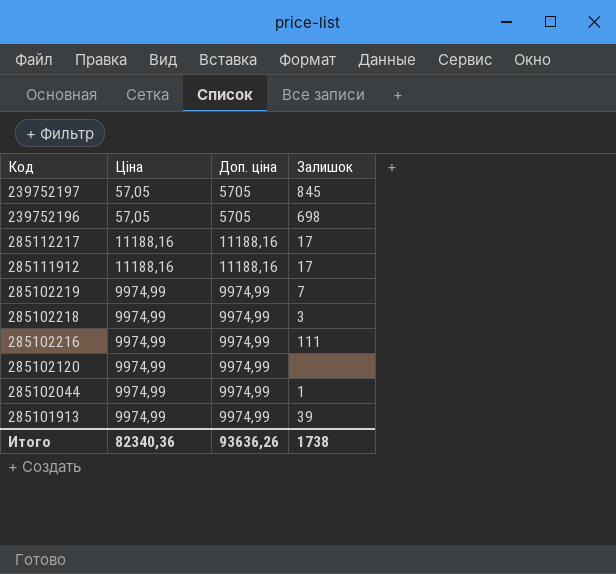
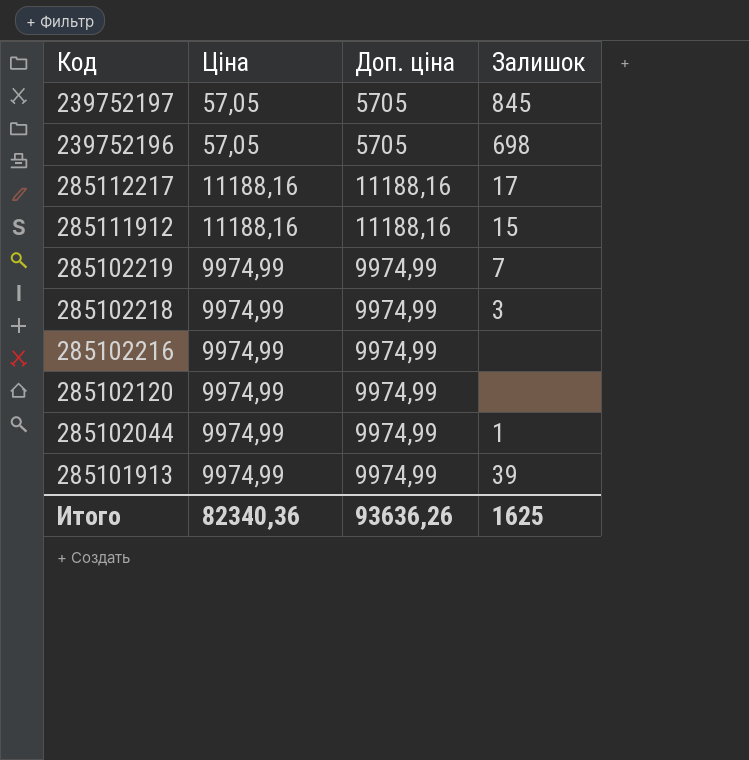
285111912 | Залишок: 17 -> 15
285102216 | Залишок: 111 -> none
Итого | Залишок: 1738 -> 1625

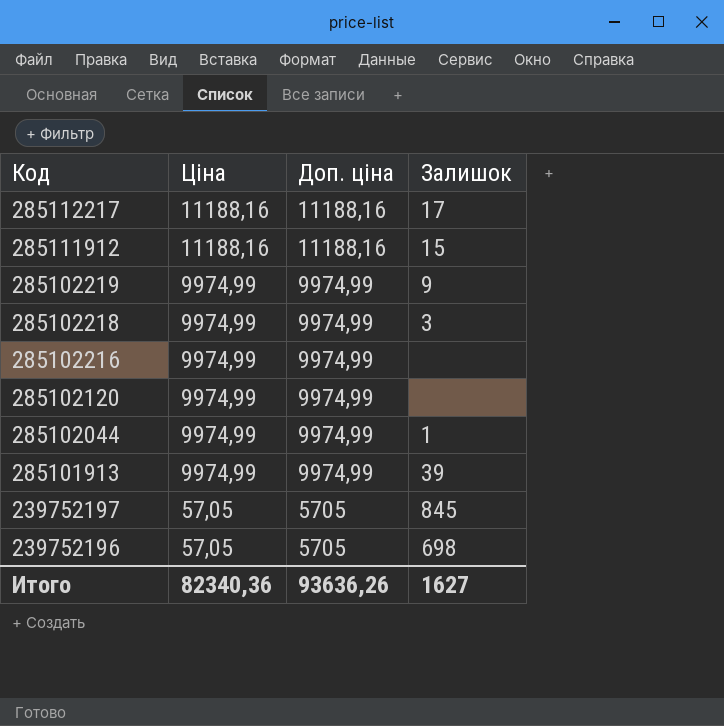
row order: none -> Код descending
285102219 | Залишок: 7 -> 9
Итого | Залишок: 1625 -> 1627

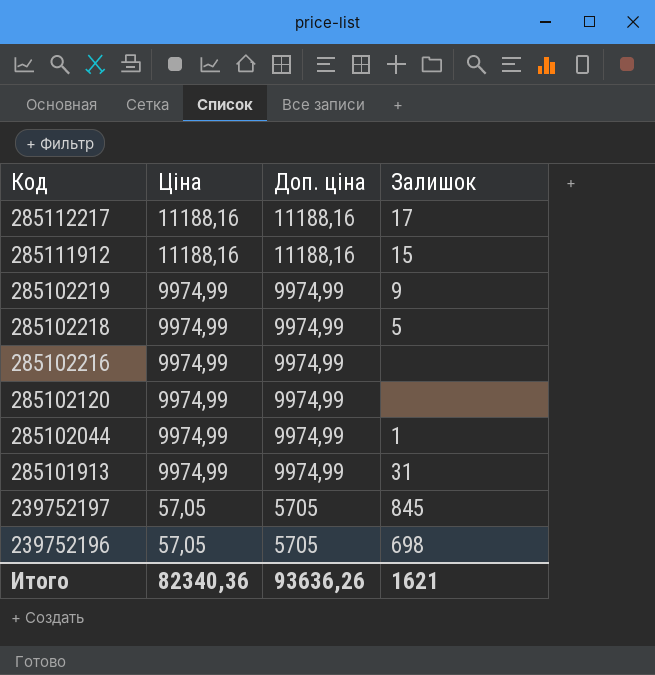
285102218 | Залишок: 3 -> 5
285101913 | Залишок: 39 -> 31
Итого | Залишок: 1627 -> 1621

